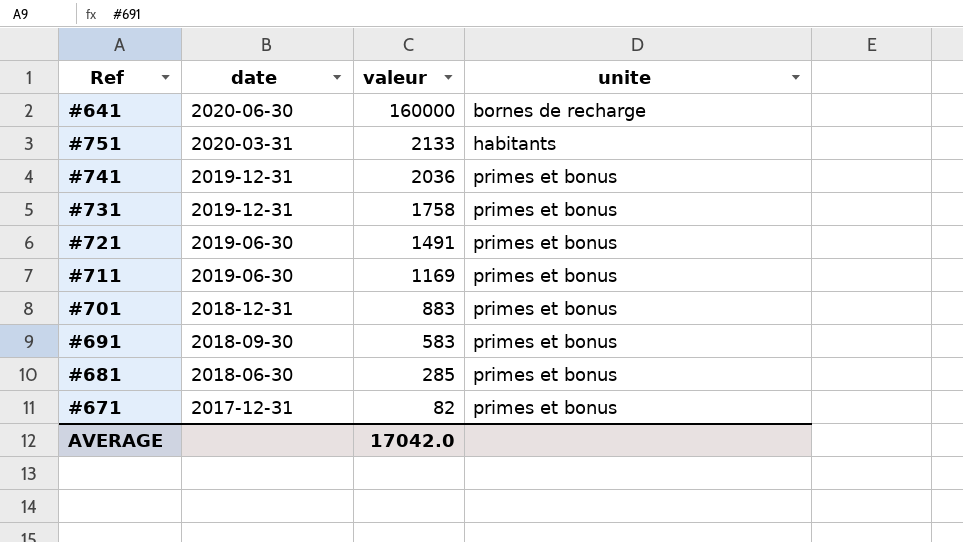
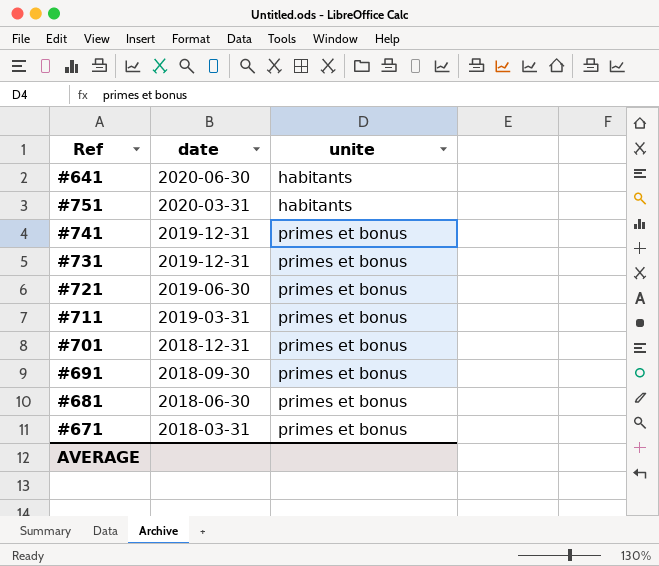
column valeur | position: 3 -> none
#641 | unite: bornes de recharge -> habitants
#711 | date: 2019-06-30 -> 2019-03-31
#671 | date: 2017-12-31 -> 2018-03-31

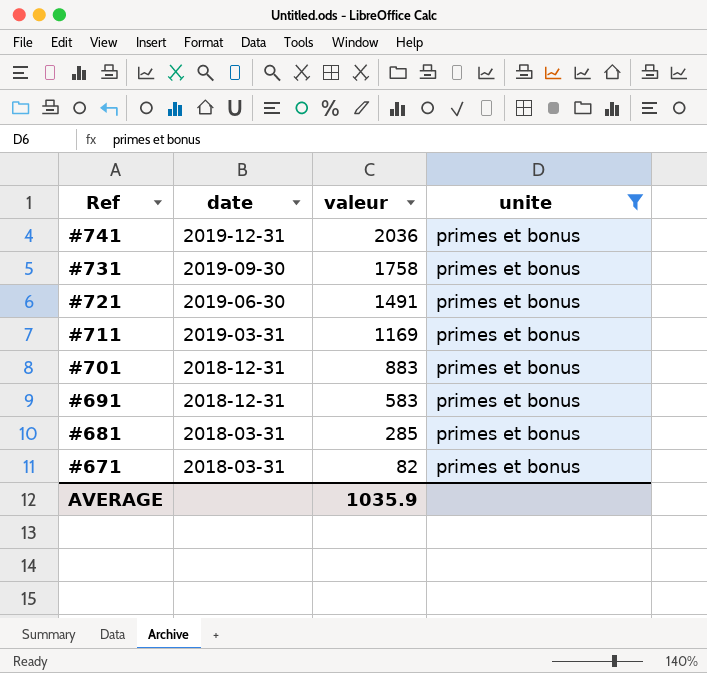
filter: none -> unite = primes et bonus
column valeur | position: none -> 3
#731 | date: 2019-12-31 -> 2019-09-30
#691 | date: 2018-09-30 -> 2018-12-31
#681 | date: 2018-06-30 -> 2018-03-31

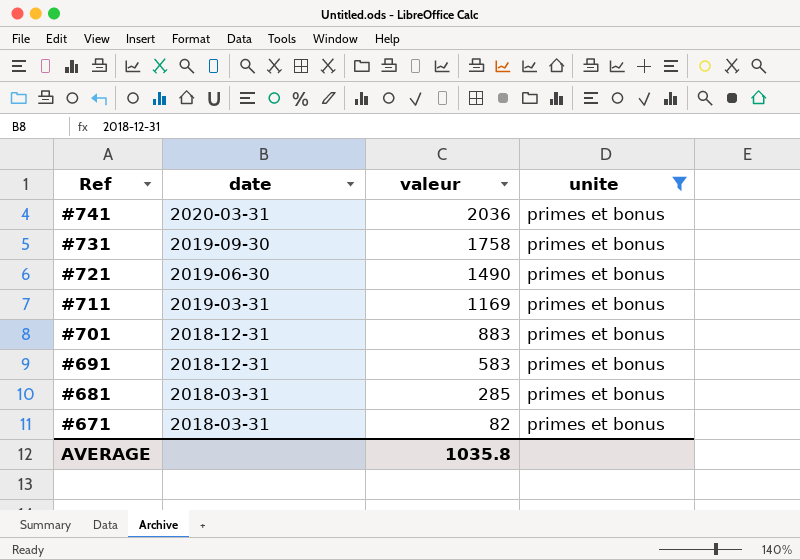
#741 | date: 2019-12-31 -> 2020-03-31
#721 | valeur: 1491 -> 1490
AVERAGE | valeur: 1035.9 -> 1035.8

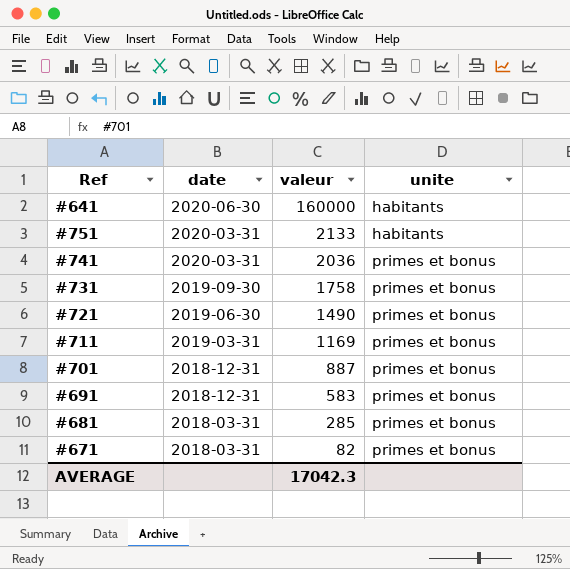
filter: unite = primes et bonus -> none
#701 | valeur: 883 -> 887
AVERAGE | valeur: 1035.8 -> 17042.3

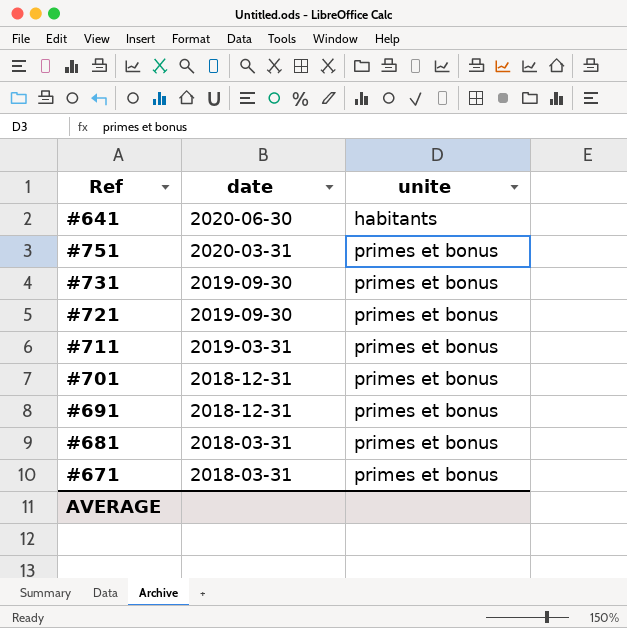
column valeur | position: 3 -> none
row #741: 2020-03-31 | 2036 | primes et bonus -> none
#751 | unite: habitants -> primes et bonus
#721 | date: 2019-06-30 -> 2019-09-30

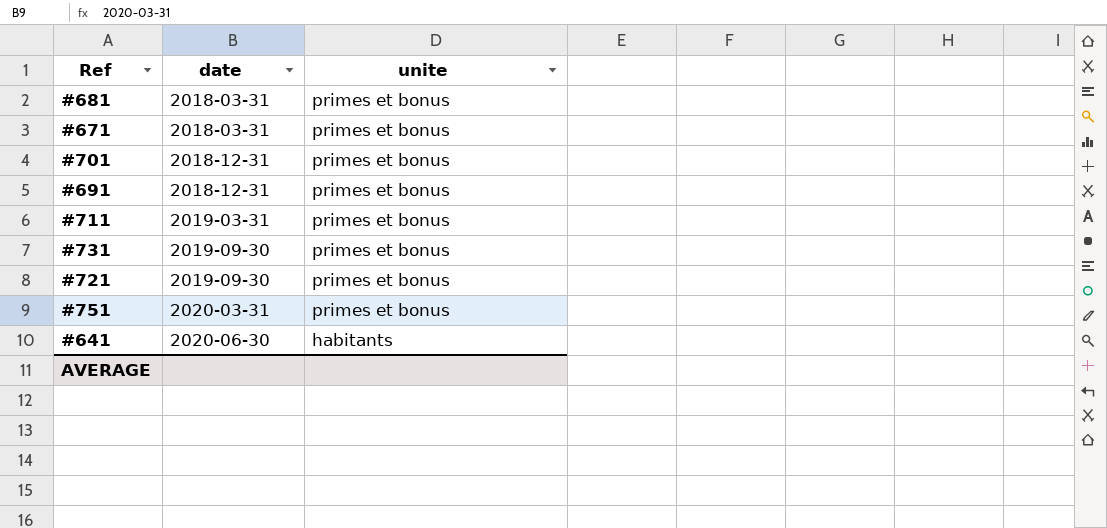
row order: date descending -> date ascending

